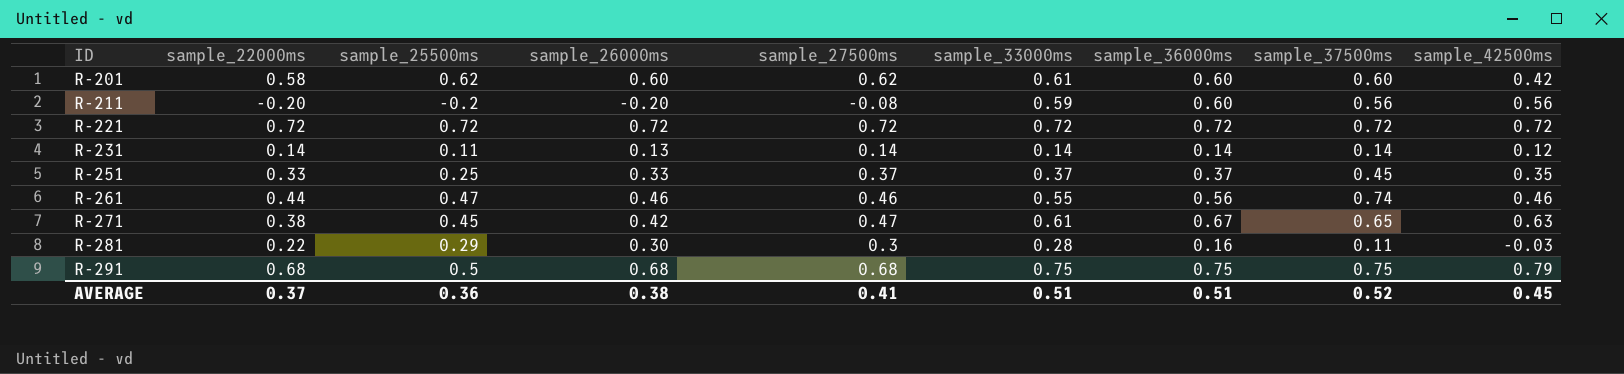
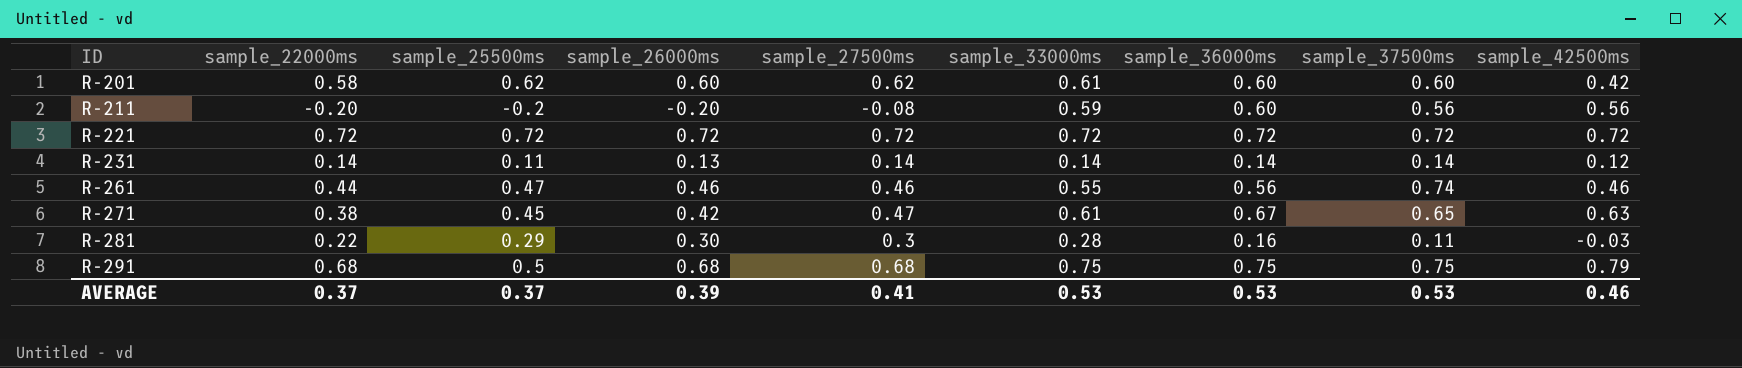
row R-251: 0.33 | 0.25 | 0.33 | 0.37 | 0.37 | 0.37 | 0.45 | 0.35 -> none
AVERAGE | sample_25500ms: 0.36 -> 0.37
AVERAGE | sample_26000ms: 0.38 -> 0.39
AVERAGE | sample_33000ms: 0.51 -> 0.53
AVERAGE | sample_36000ms: 0.51 -> 0.53
AVERAGE | sample_37500ms: 0.52 -> 0.53
AVERAGE | sample_42500ms: 0.45 -> 0.46

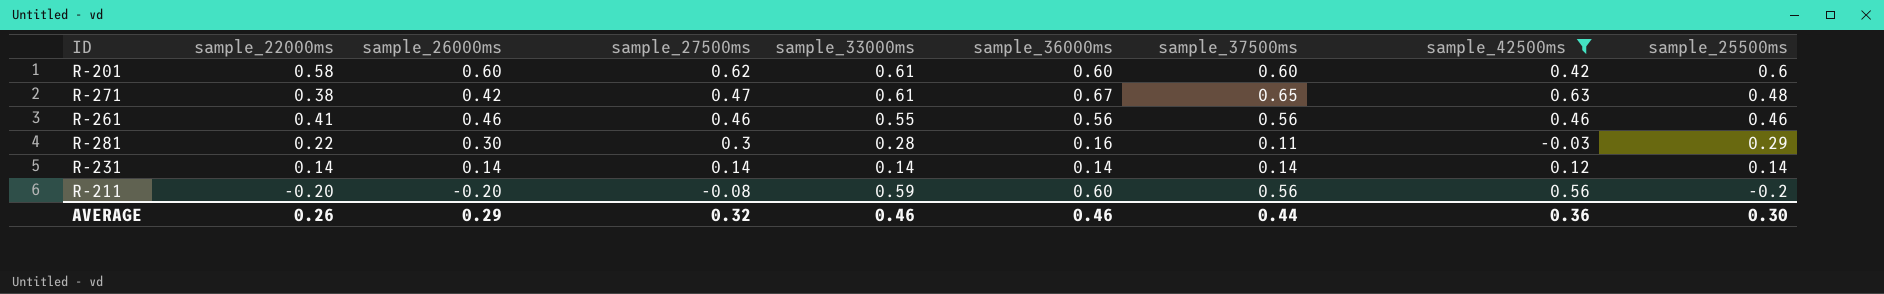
filter: none -> sample_42500ms <= 0.63
row order: ID ascending -> sample_27500ms descending
column sample_25500ms | position: 3 -> 9
R-201 | sample_25500ms: 0.62 -> 0.6
R-271 | sample_25500ms: 0.45 -> 0.48
R-261 | sample_22000ms: 0.44 -> 0.41
R-261 | sample_37500ms: 0.74 -> 0.56
R-261 | sample_25500ms: 0.47 -> 0.46
R-231 | sample_26000ms: 0.13 -> 0.14
R-231 | sample_25500ms: 0.11 -> 0.14
AVERAGE | sample_22000ms: 0.37 -> 0.26
AVERAGE | sample_26000ms: 0.39 -> 0.29
AVERAGE | sample_27500ms: 0.41 -> 0.32
AVERAGE | sample_33000ms: 0.53 -> 0.46
AVERAGE | sample_36000ms: 0.53 -> 0.46
AVERAGE | sample_37500ms: 0.53 -> 0.44
AVERAGE | sample_42500ms: 0.46 -> 0.36
AVERAGE | sample_25500ms: 0.37 -> 0.30

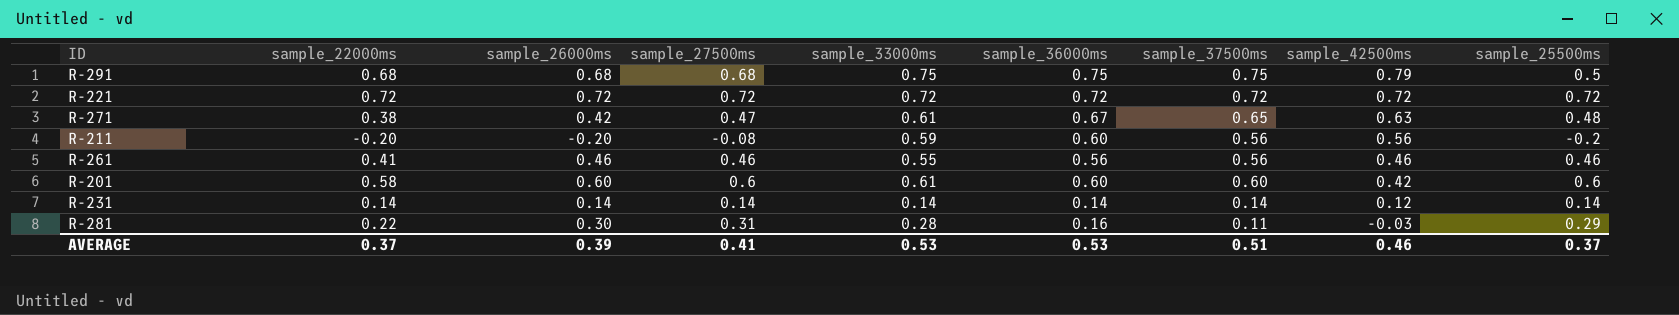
filter: sample_42500ms <= 0.63 -> none
row order: sample_27500ms descending -> sample_42500ms descending
R-201 | sample_27500ms: 0.62 -> 0.6
R-281 | sample_27500ms: 0.3 -> 0.31
AVERAGE | sample_22000ms: 0.26 -> 0.37
AVERAGE | sample_26000ms: 0.29 -> 0.39
AVERAGE | sample_27500ms: 0.32 -> 0.41
AVERAGE | sample_33000ms: 0.46 -> 0.53
AVERAGE | sample_36000ms: 0.46 -> 0.53
AVERAGE | sample_37500ms: 0.44 -> 0.51
AVERAGE | sample_42500ms: 0.36 -> 0.46
AVERAGE | sample_25500ms: 0.30 -> 0.37

